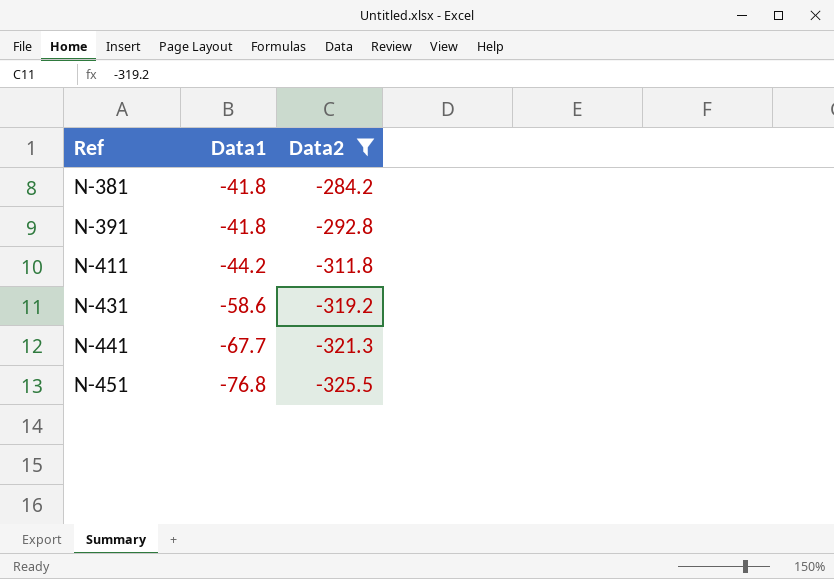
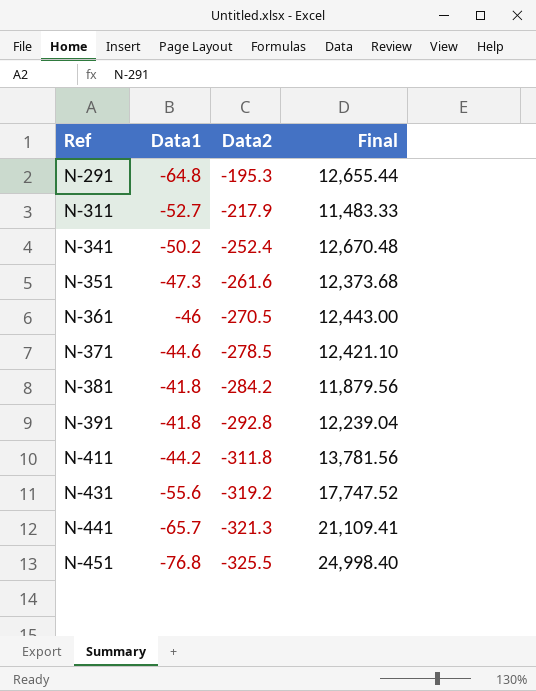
filter: Data2 <= -284.2 -> none
column Final | formula: none -> [Data1] * [Data2]
N-431 | Data1: -58.6 -> -55.6
N-441 | Data1: -67.7 -> -65.7

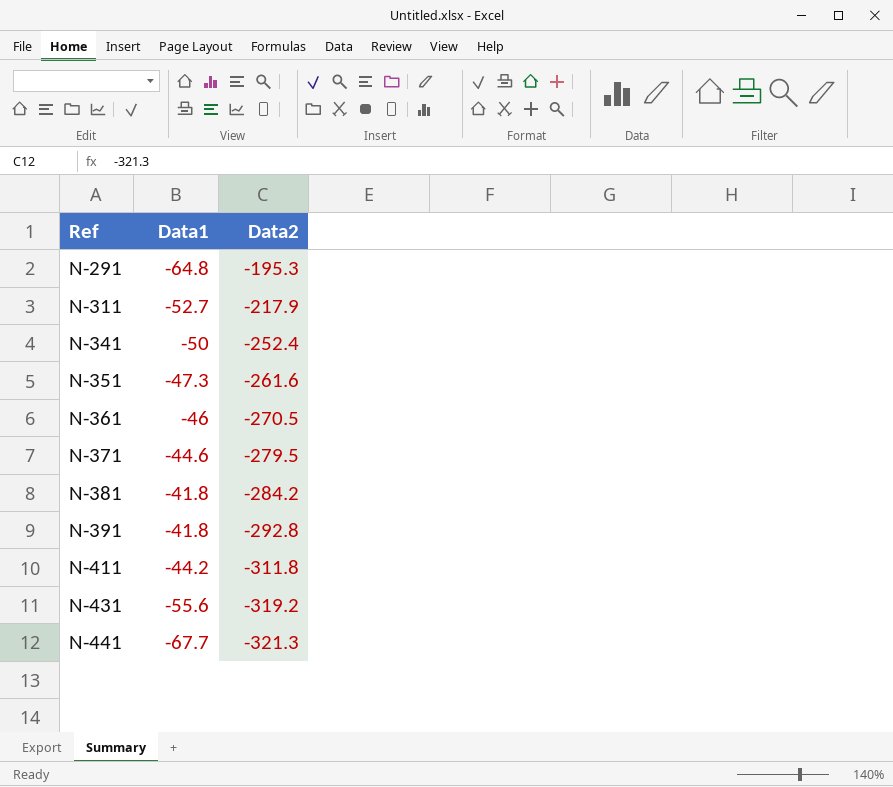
column Final | formula: [Data1] * [Data2] -> none
row N-451: -76.8 | -325.5 | 24,998.40 -> none
N-341 | Data1: -50.2 -> -50
N-371 | Data2: -278.5 -> -279.5
N-441 | Data1: -65.7 -> -67.7

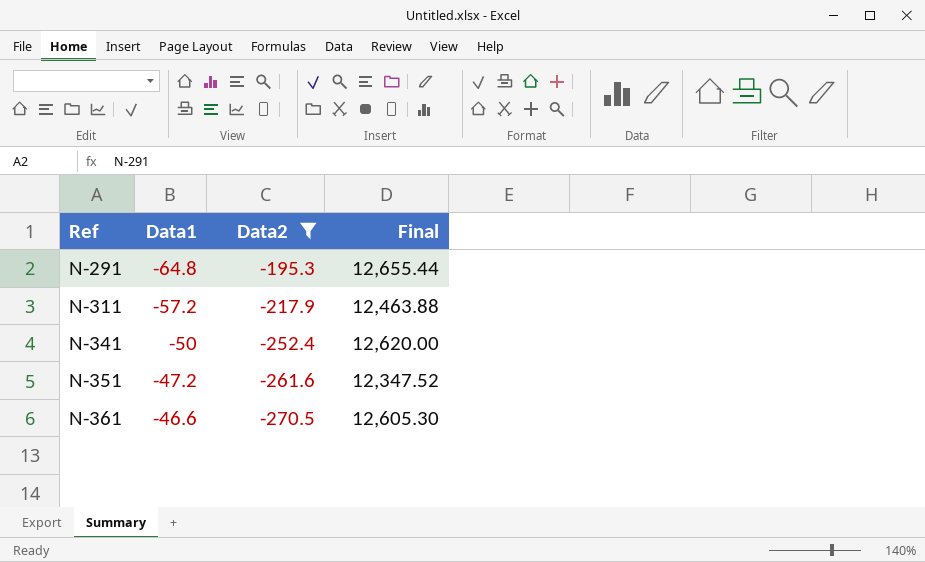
filter: none -> Data2 >= -270.5
column Final | formula: none -> [Data1] * [Data2]
N-311 | Data1: -52.7 -> -57.2
N-351 | Data1: -47.3 -> -47.2
N-361 | Data1: -46 -> -46.6

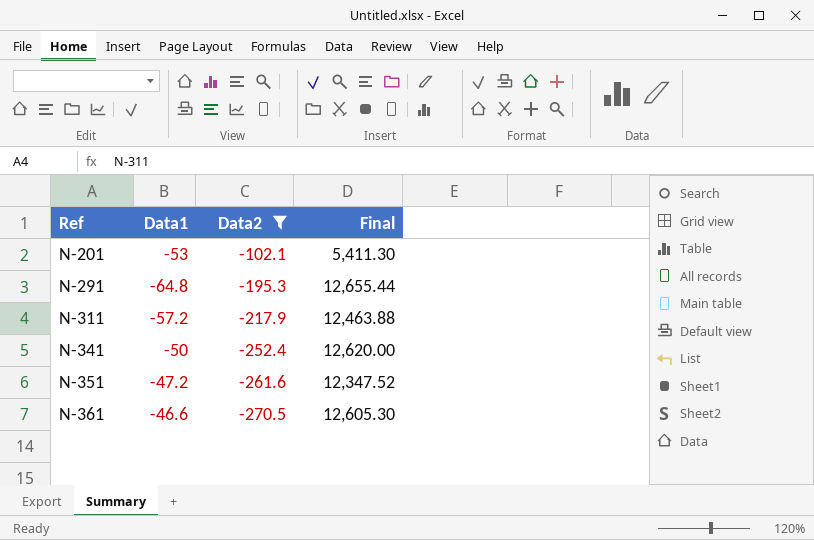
row N-201: none -> -53 | -102.1 | 5,411.30

